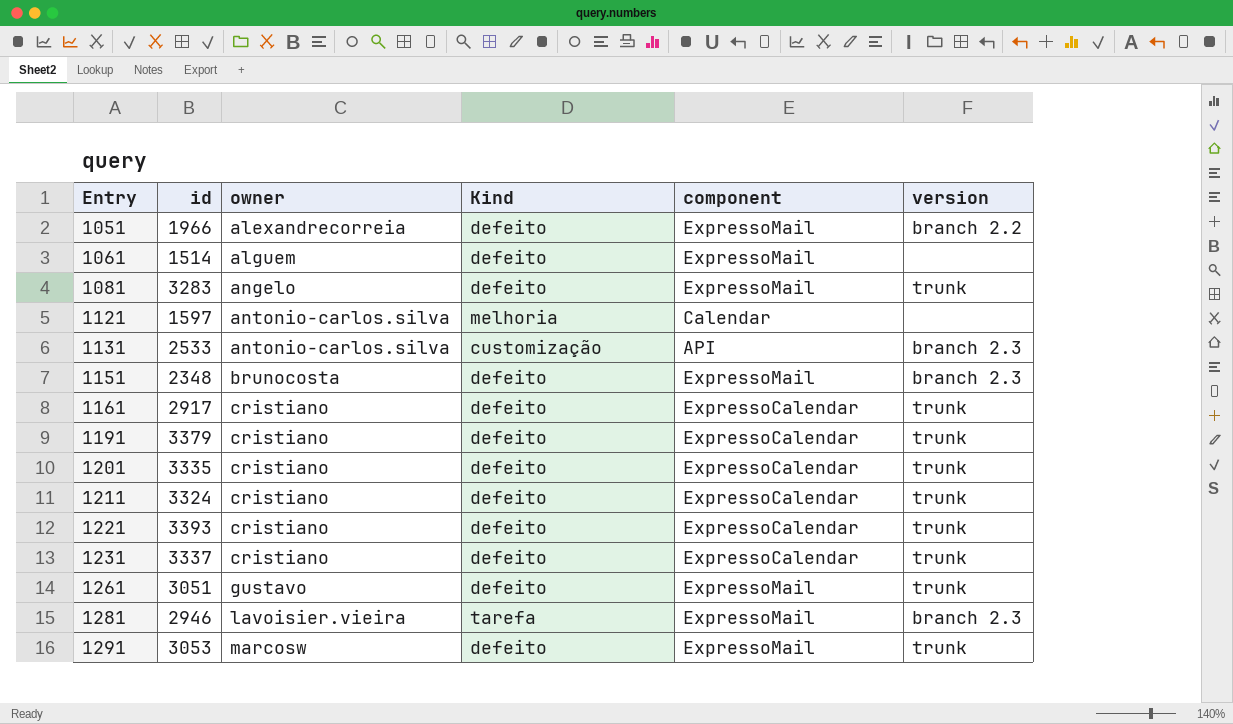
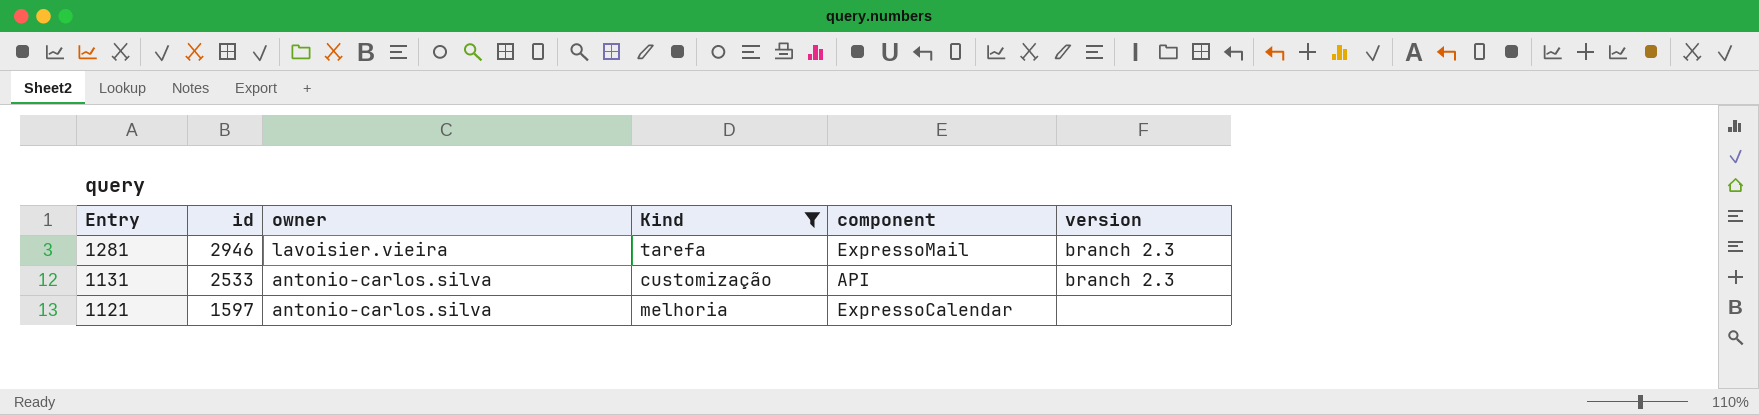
filter: none -> Kind != defeito
row order: Entry ascending -> Entry descending
1121 | component: Calendar -> ExpressoCalendar

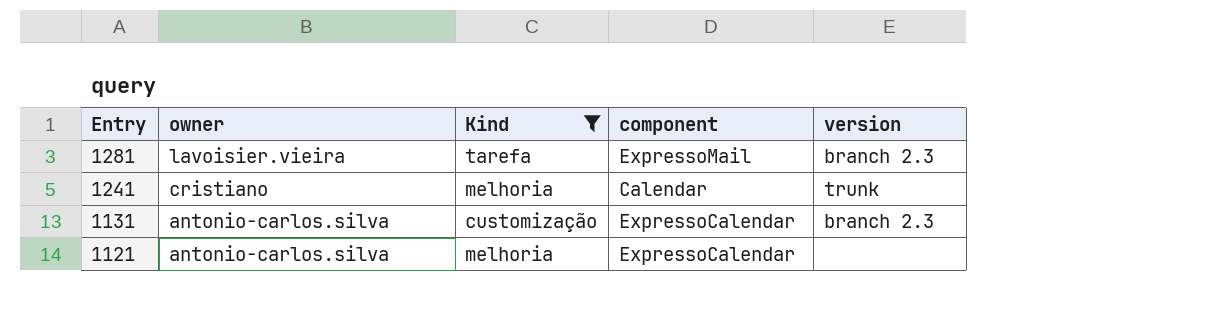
column id | position: 2 -> none
row 1241: none -> cristiano | melhoria | Calendar | trunk
1131 | component: API -> ExpressoCalendar

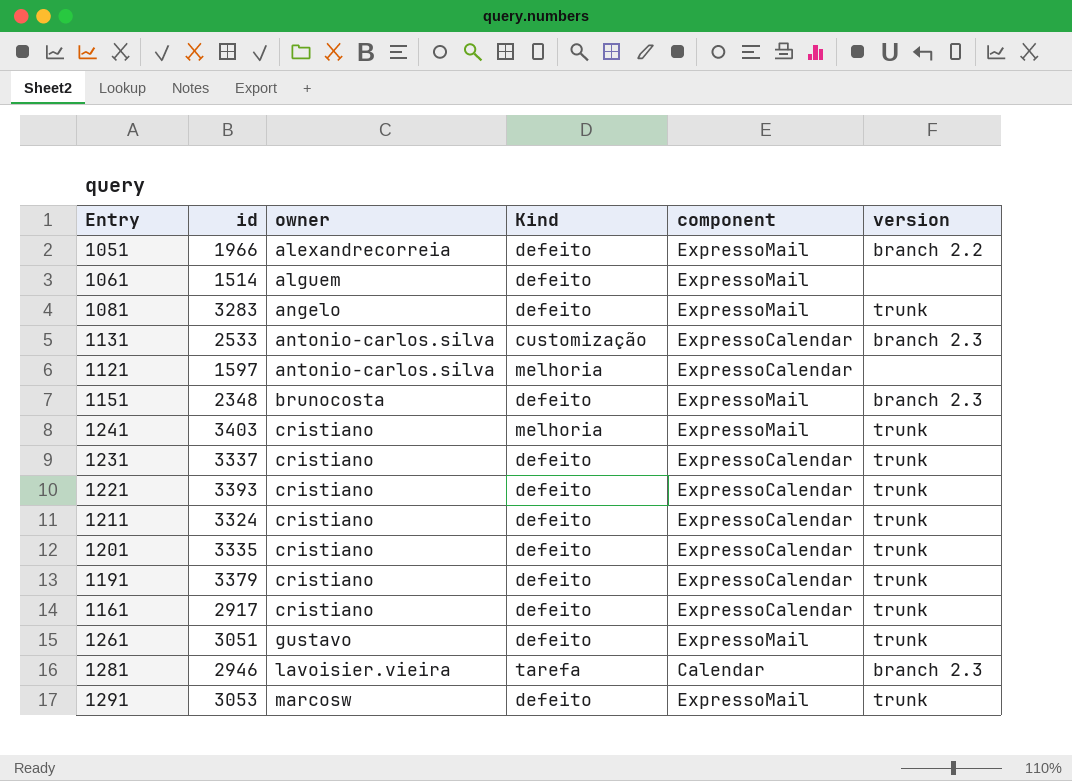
filter: Kind != defeito -> none
row order: Entry descending -> owner ascending
column id | position: none -> 2
1241 | component: Calendar -> ExpressoMail
1281 | component: ExpressoMail -> Calendar

